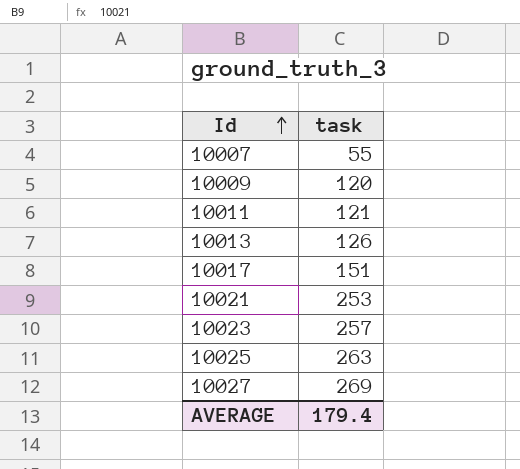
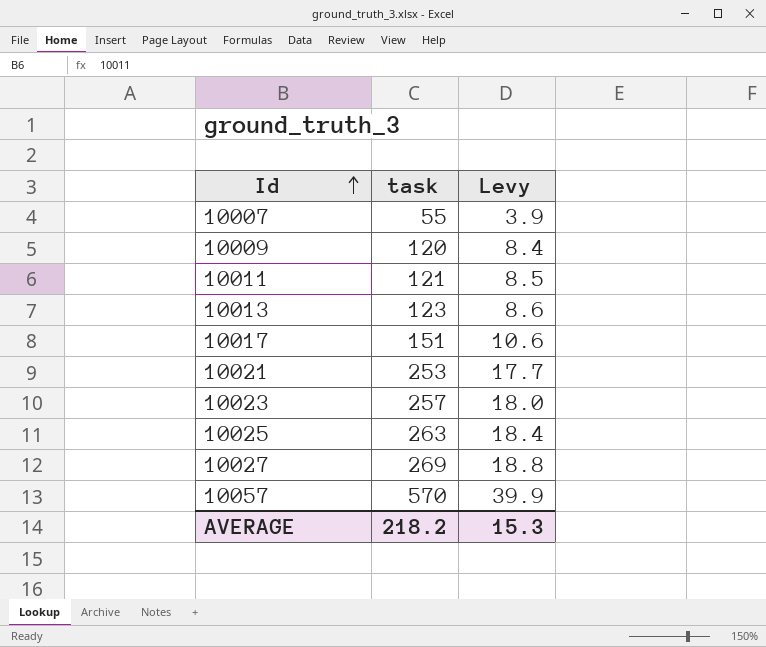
column Levy | formula: none -> [task] * 0.07
10013 | task: 126 -> 123
row 10057: none -> 570 | 39.9
AVERAGE | task: 179.4 -> 218.2

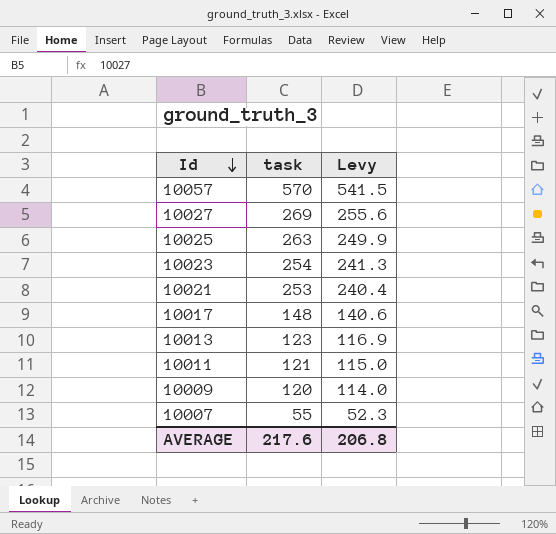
row order: Id ascending -> Id descending
column Levy | formula: [task] * 0.07 -> [task] * 0.95
10023 | task: 257 -> 254
10017 | task: 151 -> 148
AVERAGE | task: 218.2 -> 217.6
AVERAGE | Levy: 15.3 -> 206.8

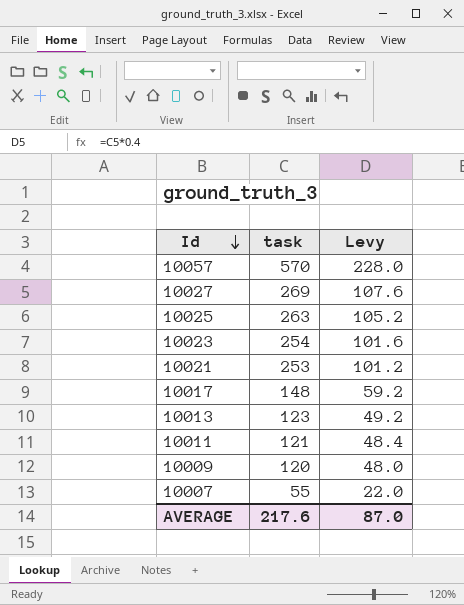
column Levy | formula: [task] * 0.95 -> [task] * 0.4
AVERAGE | Levy: 206.8 -> 87.0

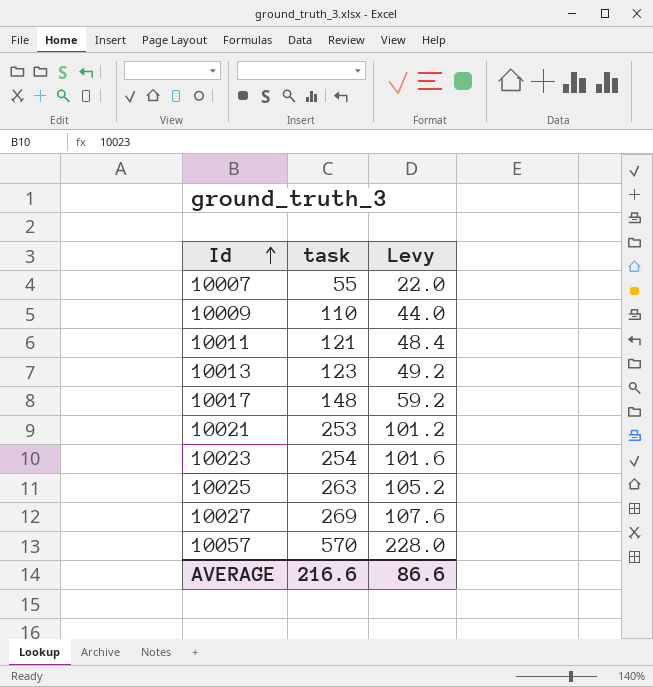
row order: Id descending -> Id ascending
10009 | task: 120 -> 110
10009 | Levy: 48.0 -> 44.0
AVERAGE | task: 217.6 -> 216.6
AVERAGE | Levy: 87.0 -> 86.6

